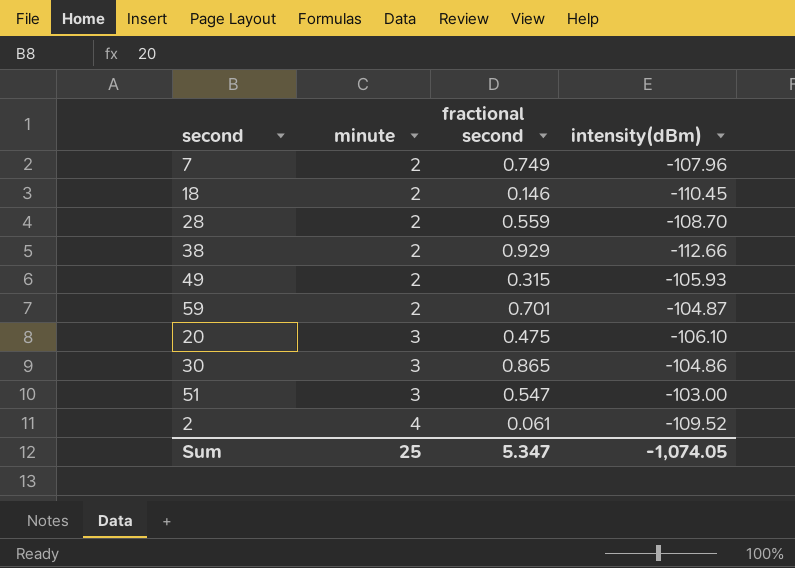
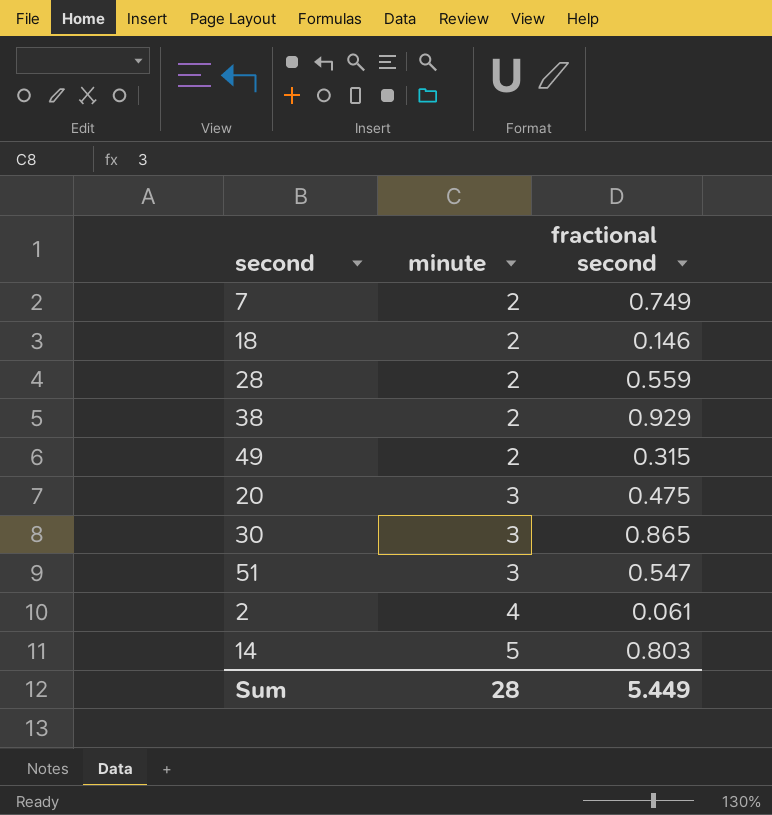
column intensity(dBm) | position: 4 -> none
row 59: 2 | 0.701 | -104.87 -> none
row 14: none -> 5 | 0.803
Sum | minute: 25 -> 28
Sum | fractional second: 5.347 -> 5.449

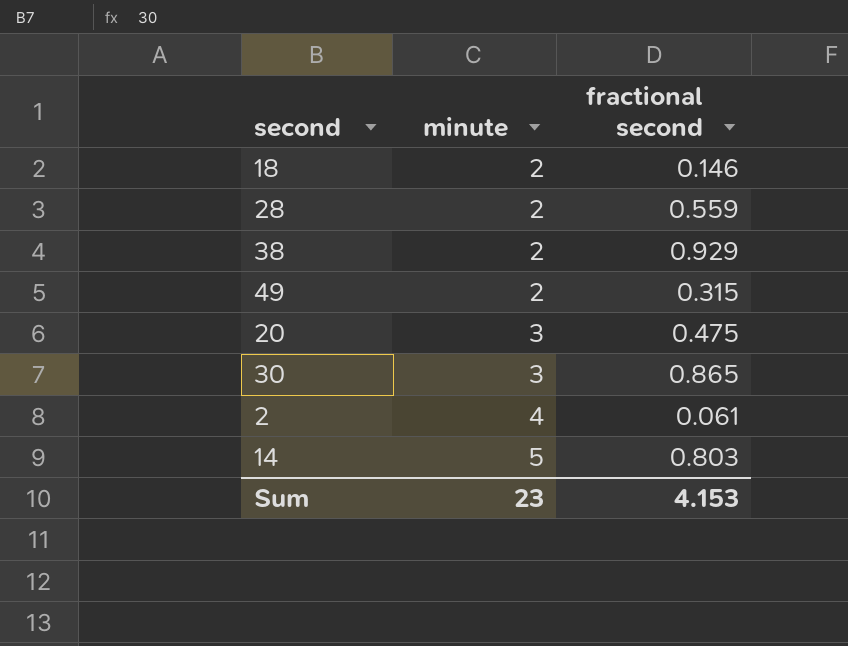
row 7: 2 | 0.749 -> none
row 51: 3 | 0.547 -> none
Sum | minute: 28 -> 23
Sum | fractional second: 5.449 -> 4.153

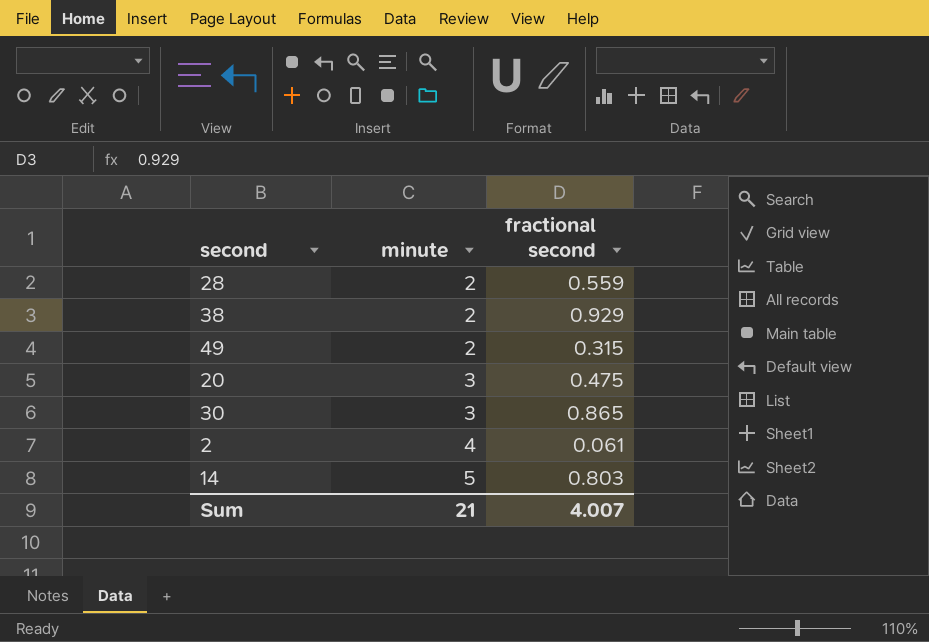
row 18: 2 | 0.146 -> none
Sum | minute: 23 -> 21
Sum | fractional second: 4.153 -> 4.007

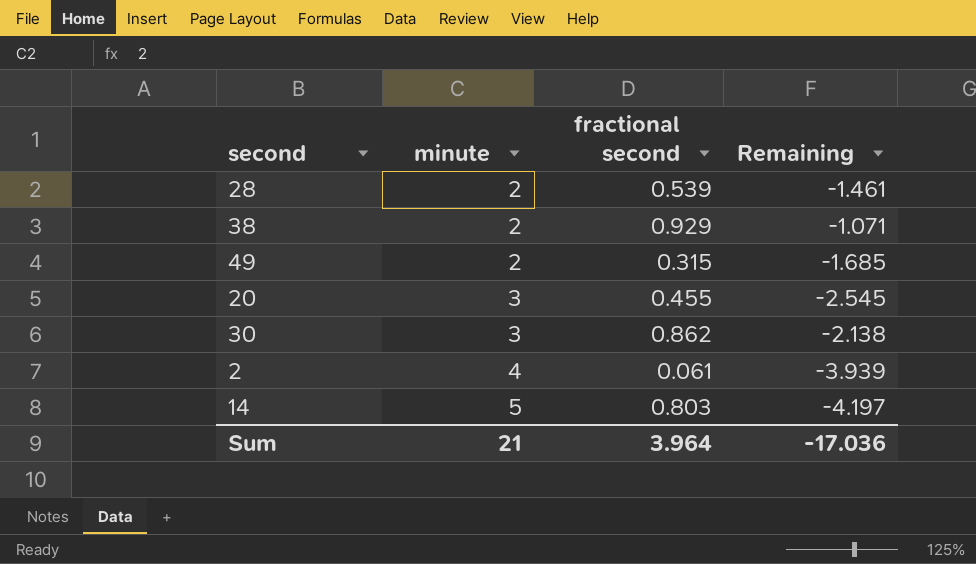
column Remaining | formula: none -> [fractional second] - [minute]
28 | fractional second: 0.559 -> 0.539
20 | fractional second: 0.475 -> 0.455
30 | fractional second: 0.865 -> 0.862
Sum | fractional second: 4.007 -> 3.964

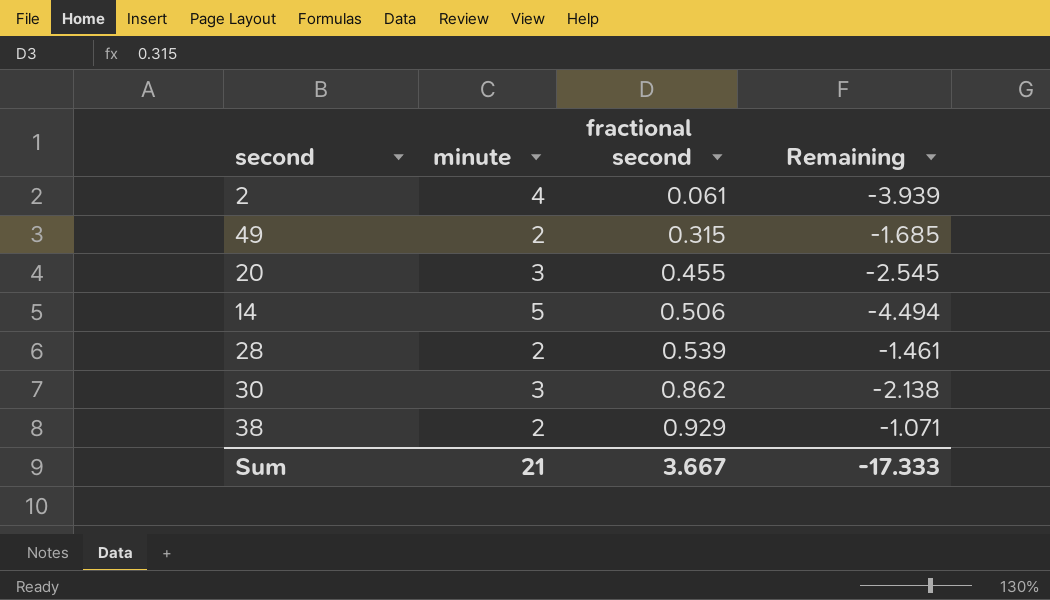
row order: minute ascending -> fractional second ascending
14 | fractional second: 0.803 -> 0.506
14 | Remaining: -4.197 -> -4.494
Sum | fractional second: 3.964 -> 3.667
Sum | Remaining: -17.036 -> -17.333

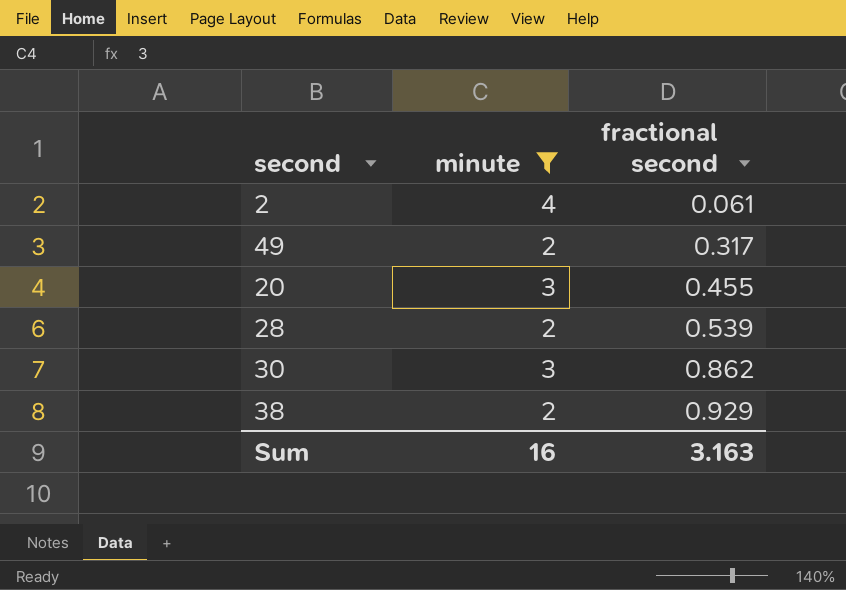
filter: none -> minute != 5
column Remaining | formula: [fractional second] - [minute] -> none
49 | fractional second: 0.315 -> 0.317
Sum | minute: 21 -> 16
Sum | fractional second: 3.667 -> 3.163

